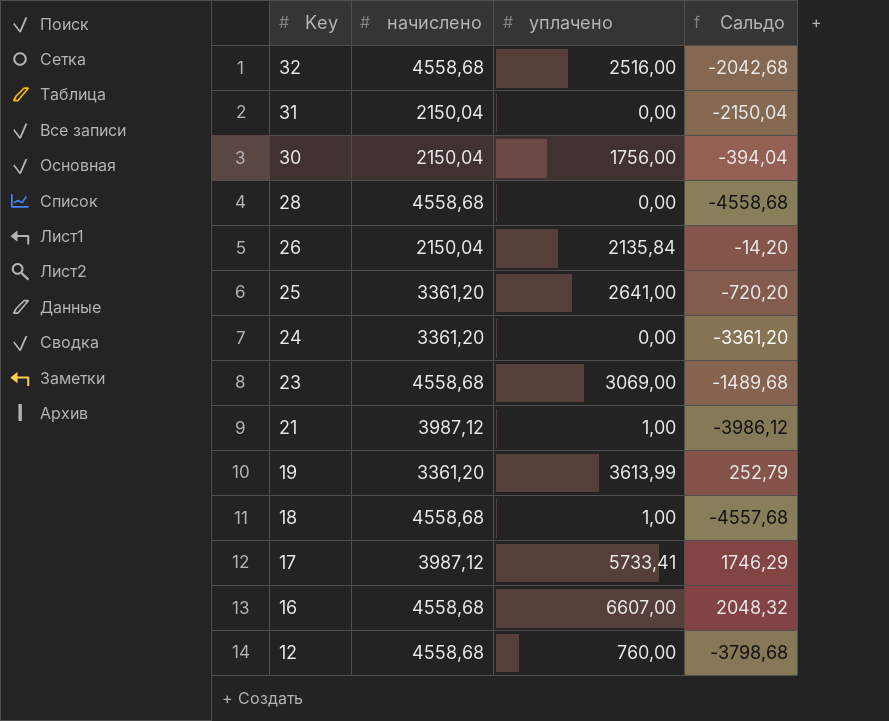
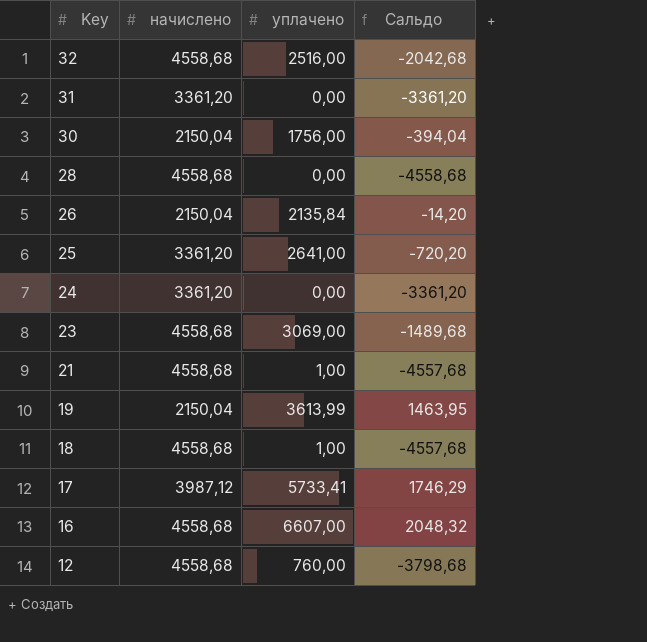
31 | начислено: 2150,04 -> 3361,20
31 | Сальдо: -2150,04 -> -3361,20
21 | начислено: 3987,12 -> 4558,68
21 | Сальдо: -3986,12 -> -4557,68
19 | начислено: 3361,20 -> 2150,04
19 | Сальдо: 252,79 -> 1463,95

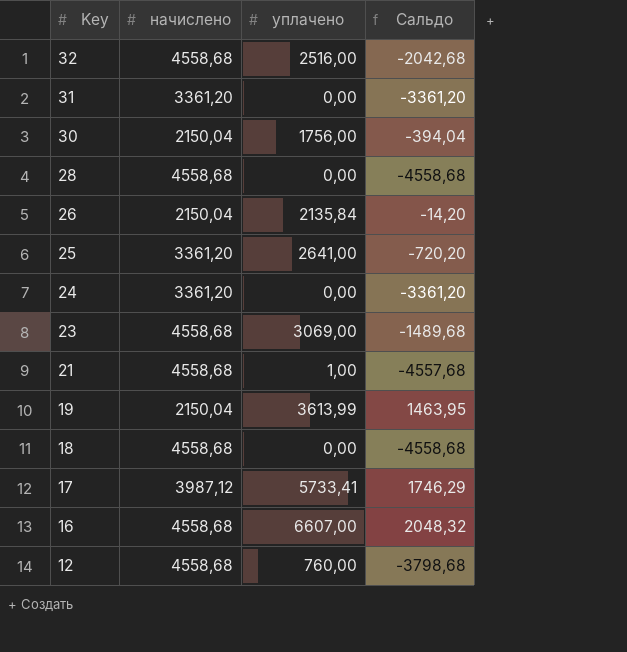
18 | уплачено: 1,00 -> 0,00
18 | Сальдо: -4557,68 -> -4558,68

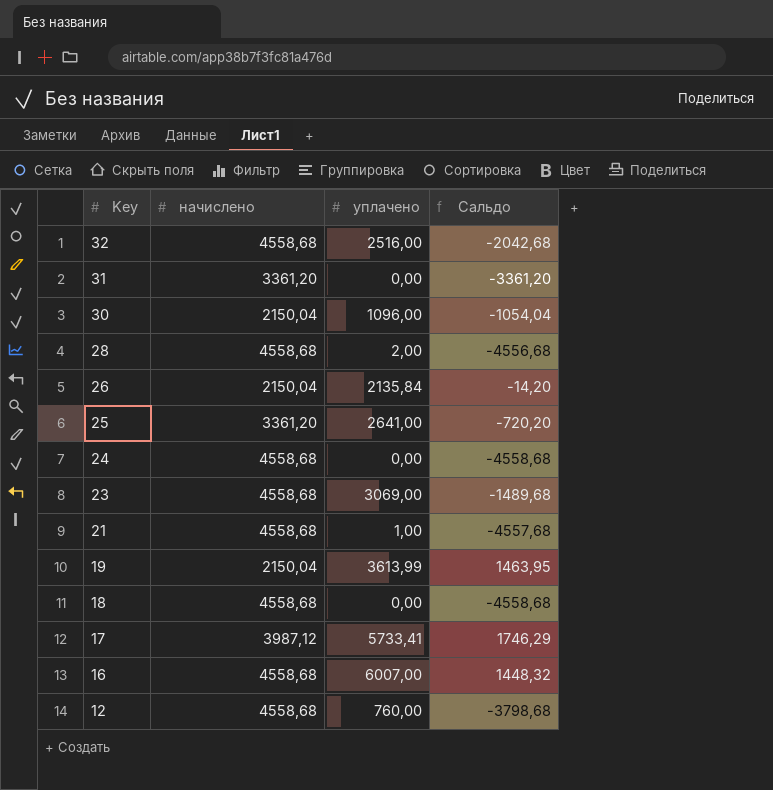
30 | уплачено: 1756,00 -> 1096,00
30 | Сальдо: -394,04 -> -1054,04
28 | уплачено: 0,00 -> 2,00
28 | Сальдо: -4558,68 -> -4556,68
24 | начислено: 3361,20 -> 4558,68
24 | Сальдо: -3361,20 -> -4558,68
16 | уплачено: 6607,00 -> 6007,00
16 | Сальдо: 2048,32 -> 1448,32

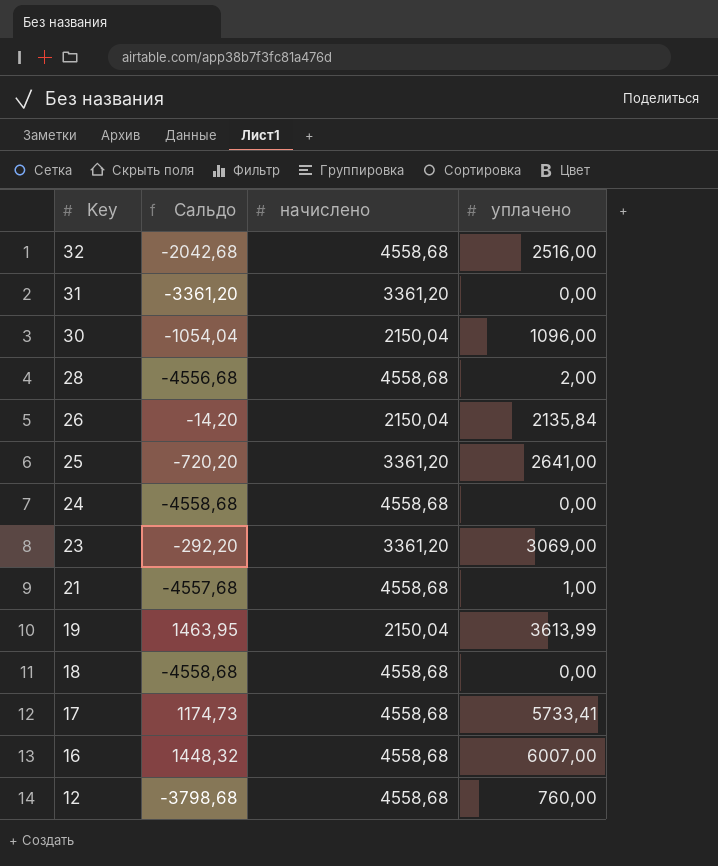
column Сальдо | position: 4 -> 2
23 | Сальдо: -1489,68 -> -292,20
23 | начислено: 4558,68 -> 3361,20
17 | Сальдо: 1746,29 -> 1174,73
17 | начислено: 3987,12 -> 4558,68

